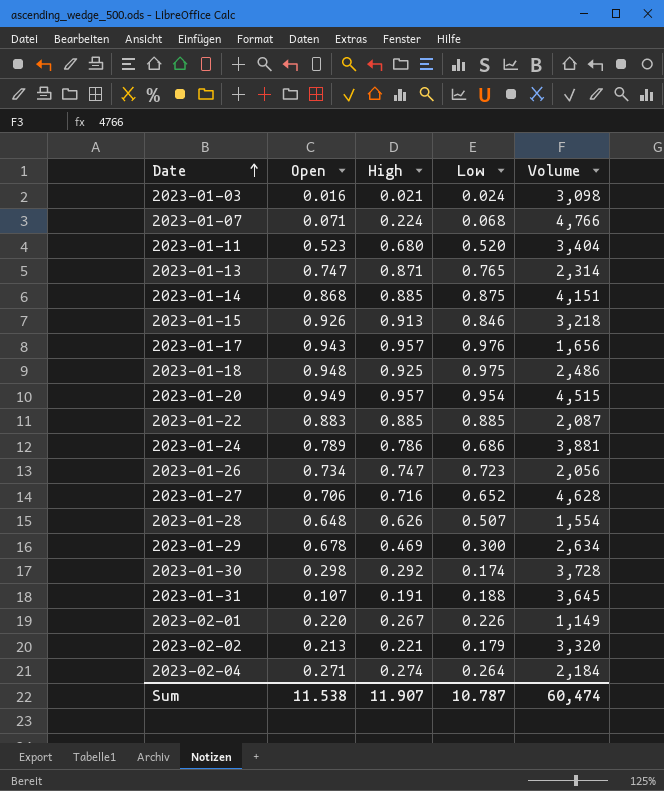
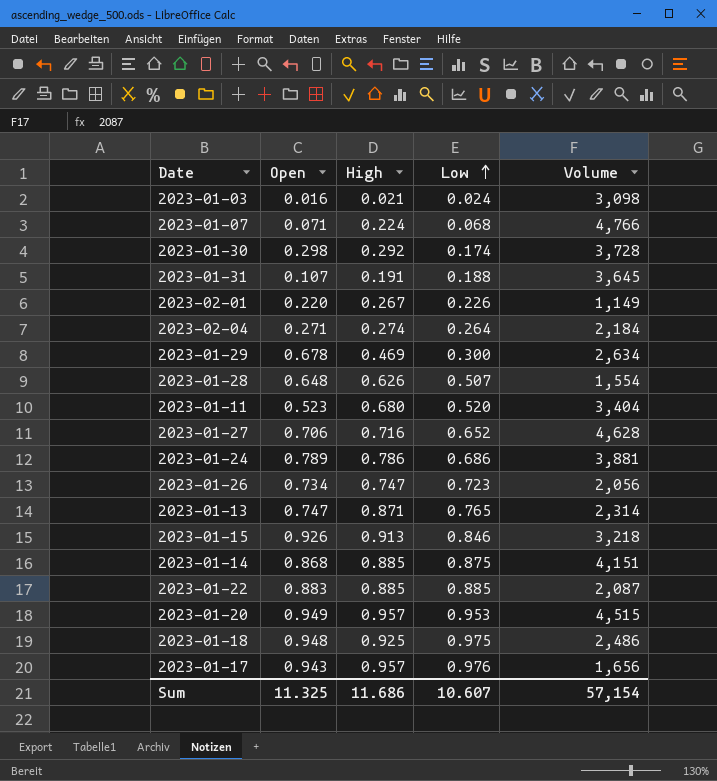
row order: Date ascending -> Low ascending
row 2023-02-02: 0.213 | 0.221 | 0.179 | 3,320 -> none
2023-01-20 | Low: 0.954 -> 0.953
Sum | Open: 11.538 -> 11.325
Sum | High: 11.907 -> 11.686
Sum | Low: 10.787 -> 10.607
Sum | Volume: 60,474 -> 57,154

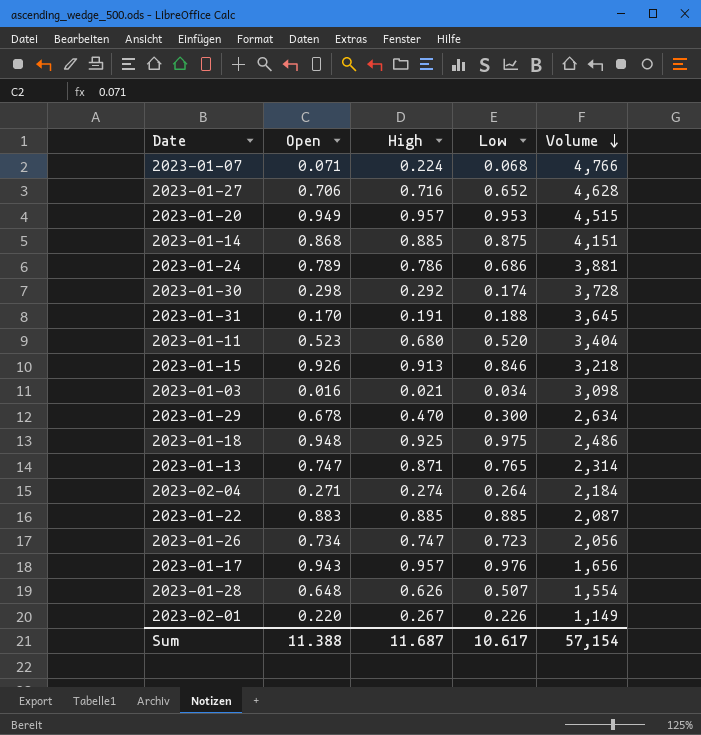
row order: Low ascending -> Volume descending
2023-01-31 | Open: 0.107 -> 0.170
2023-01-03 | Low: 0.024 -> 0.034
2023-01-29 | High: 0.469 -> 0.470
Sum | Open: 11.325 -> 11.388
Sum | High: 11.686 -> 11.687
Sum | Low: 10.607 -> 10.617

